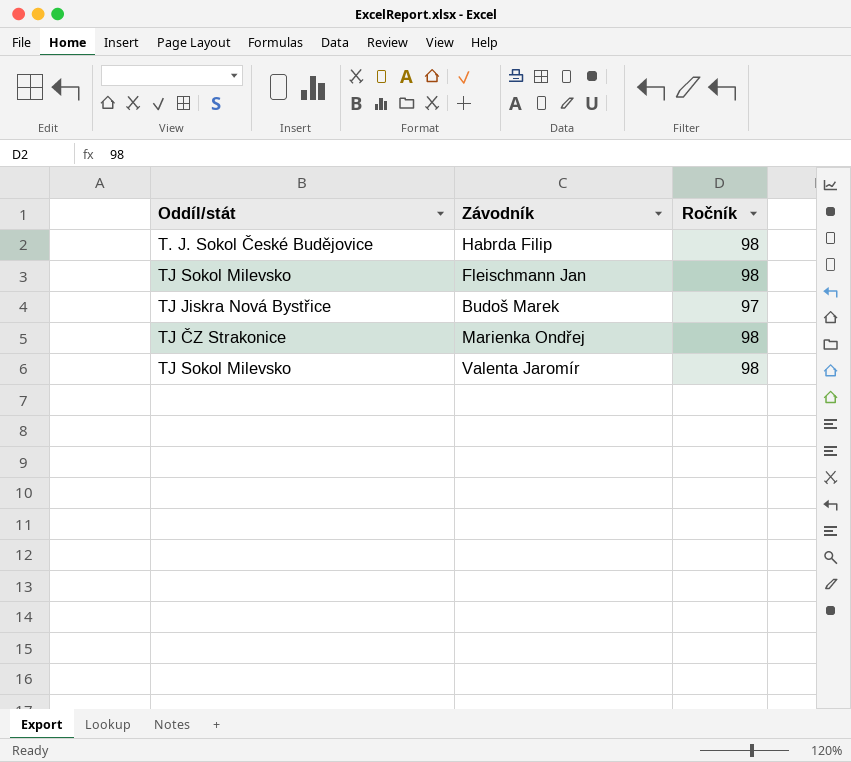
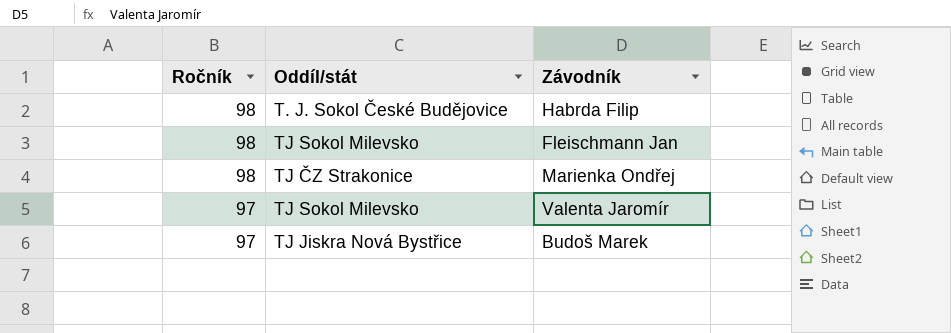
row order: none -> Ročník descending
column Ročník | position: 3 -> 1
Valenta Jaromír | Ročník: 98 -> 97

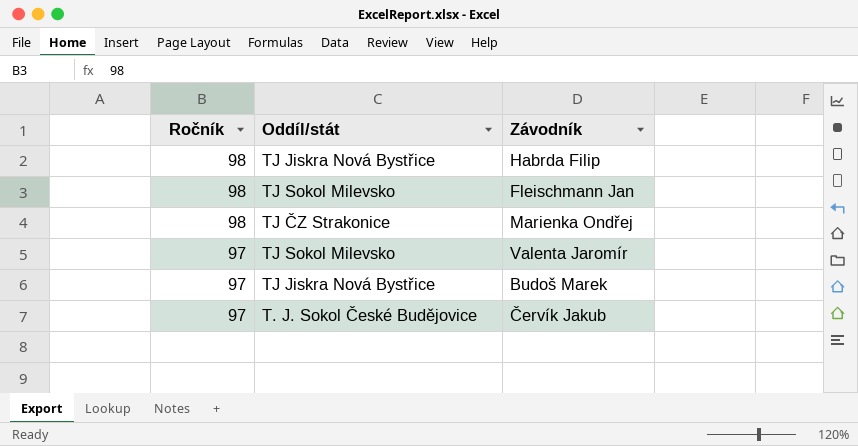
Habrda Filip | Oddíl/stát: T. J. Sokol České Budějovice -> TJ Jiskra Nová Bystřice
row Červík Jakub: none -> 97 | T. J. Sokol České Budějovice

